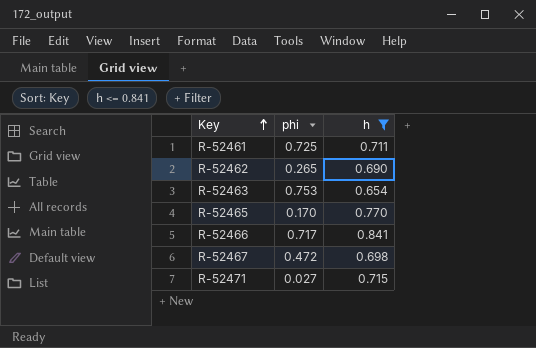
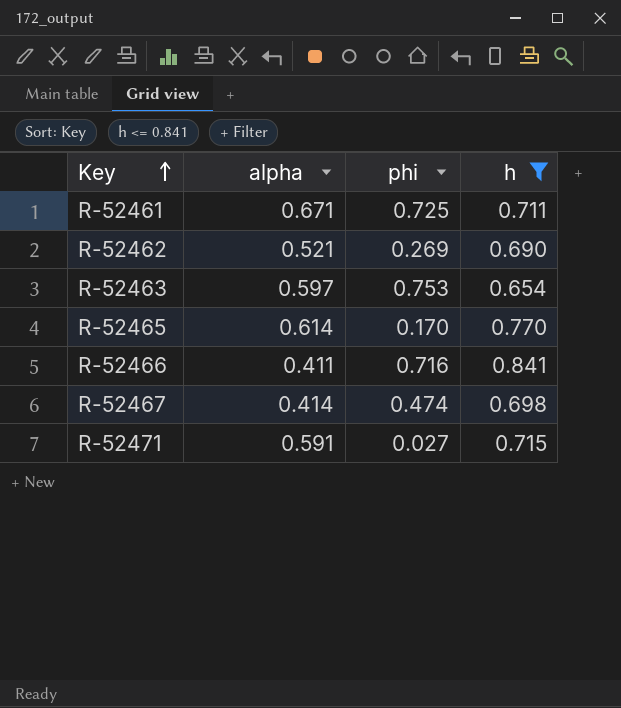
column alpha | position: none -> 2
R-52462 | phi: 0.265 -> 0.269
R-52466 | phi: 0.717 -> 0.716
R-52467 | phi: 0.472 -> 0.474

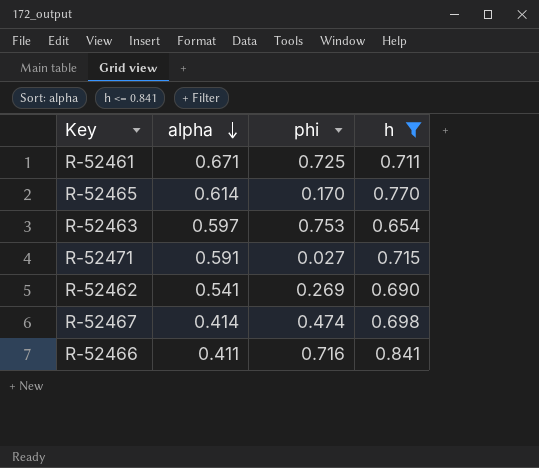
row order: Key ascending -> alpha descending
R-52462 | alpha: 0.521 -> 0.541

